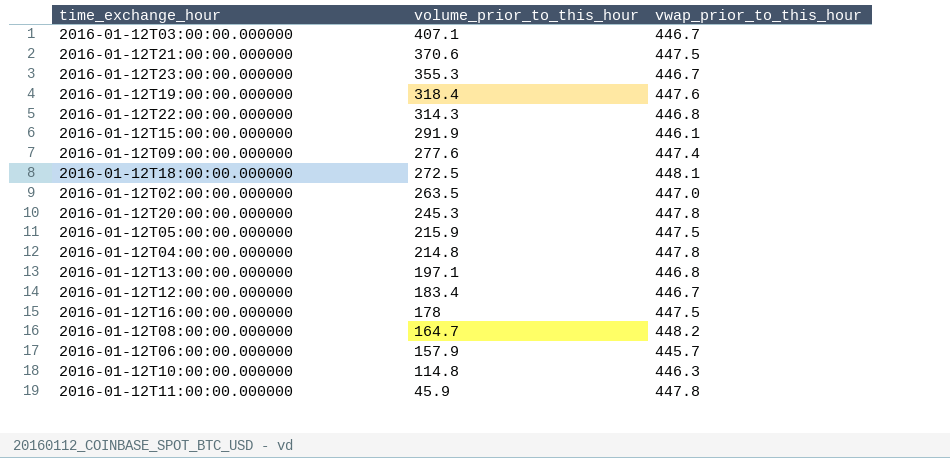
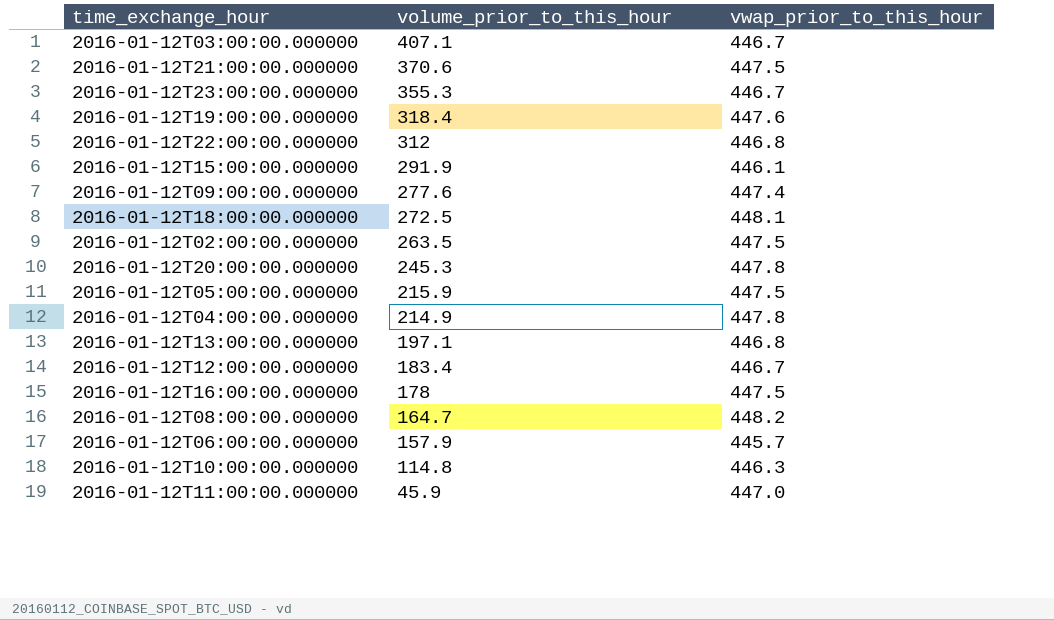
2016-01-12T22:00:00.000000 | volume_prior_to_this_hour: 314.3 -> 312
2016-01-12T02:00:00.000000 | vwap_prior_to_this_hour: 447.0 -> 447.5
2016-01-12T04:00:00.000000 | volume_prior_to_this_hour: 214.8 -> 214.9
2016-01-12T11:00:00.000000 | vwap_prior_to_this_hour: 447.8 -> 447.0

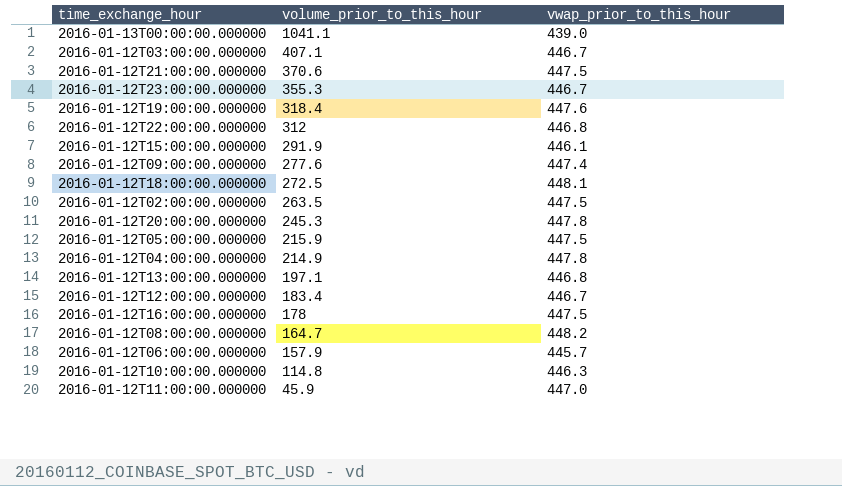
row 2016-01-13T00:00:00.000000: none -> 1041.1 | 439.0

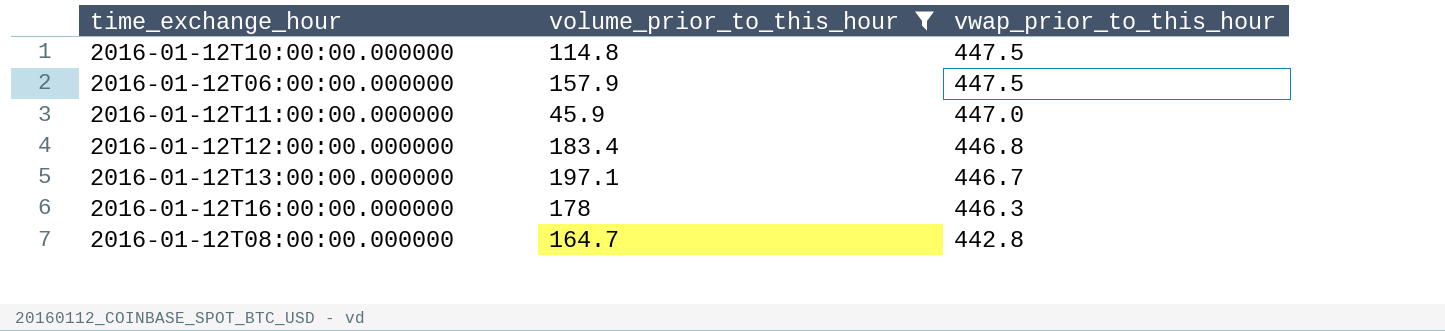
filter: none -> volume_prior_to_this_hour <= 197.1
row order: volume_prior_to_this_hour descending -> vwap_prior_to_this_hour descending
2016-01-12T10:00:00.000000 | vwap_prior_to_this_hour: 446.3 -> 447.5
2016-01-12T06:00:00.000000 | vwap_prior_to_this_hour: 445.7 -> 447.5
2016-01-12T12:00:00.000000 | vwap_prior_to_this_hour: 446.7 -> 446.8
2016-01-12T13:00:00.000000 | vwap_prior_to_this_hour: 446.8 -> 446.7
2016-01-12T16:00:00.000000 | vwap_prior_to_this_hour: 447.5 -> 446.3
2016-01-12T08:00:00.000000 | vwap_prior_to_this_hour: 448.2 -> 442.8

